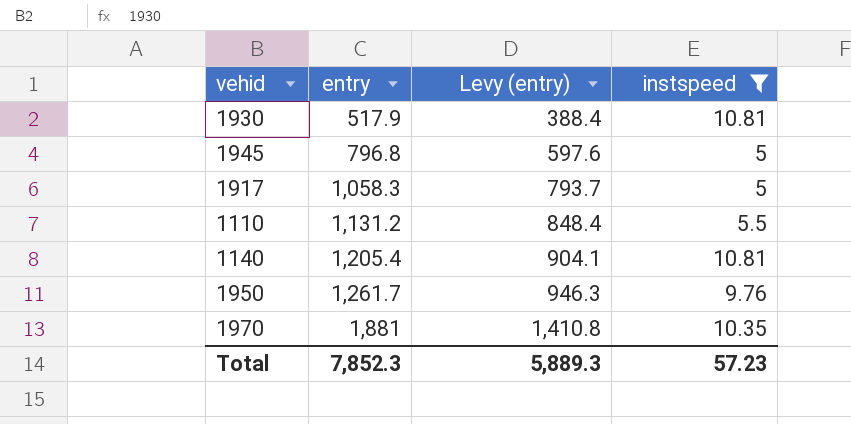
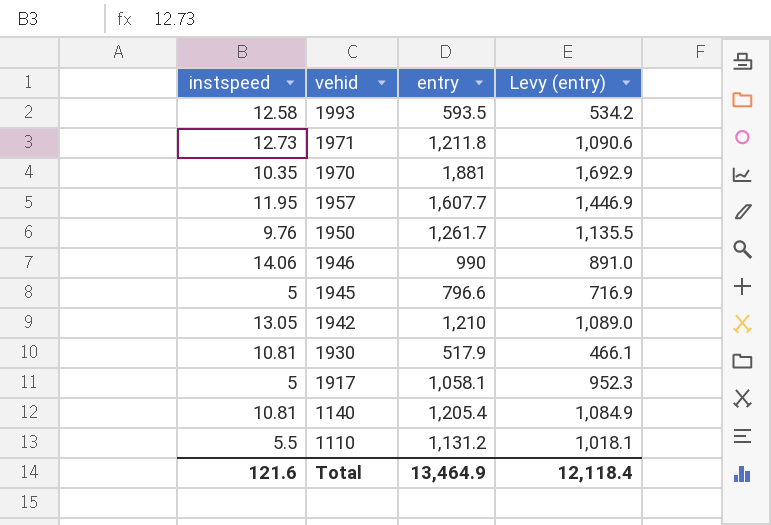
filter: instspeed <= 10.81 -> none
row order: entry ascending -> vehid descending
column instspeed | position: 4 -> 1
column Levy (entry) | formula: [entry] * 0.75 -> [entry] * 0.9
1945 | entry: 796.8 -> 796.6
1917 | entry: 1,058.3 -> 1,058.1
Total | instspeed: 57.23 -> 121.6
Total | entry: 7,852.3 -> 13,464.9
Total | Levy (entry): 5,889.3 -> 12,118.4

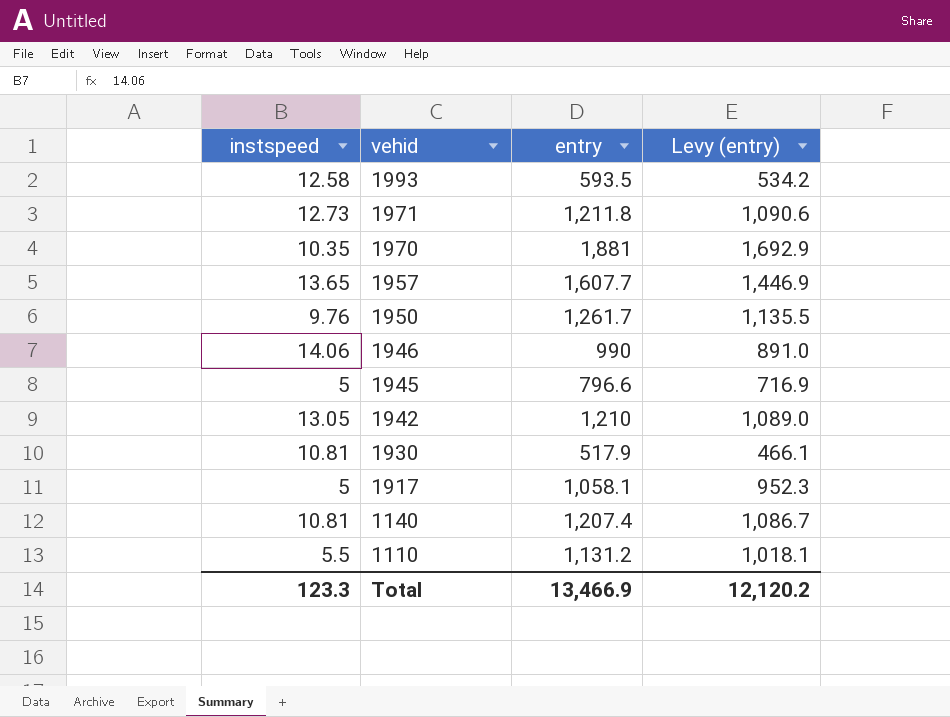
1957 | instspeed: 11.95 -> 13.65
1140 | entry: 1,205.4 -> 1,207.4
1140 | Levy (entry): 1,084.9 -> 1,086.7
Total | instspeed: 121.6 -> 123.3
Total | entry: 13,464.9 -> 13,466.9
Total | Levy (entry): 12,118.4 -> 12,120.2

